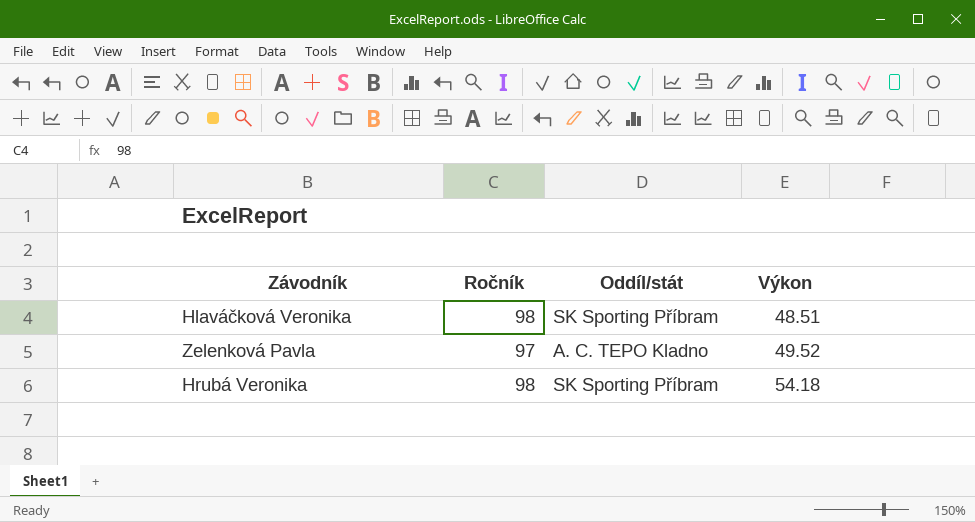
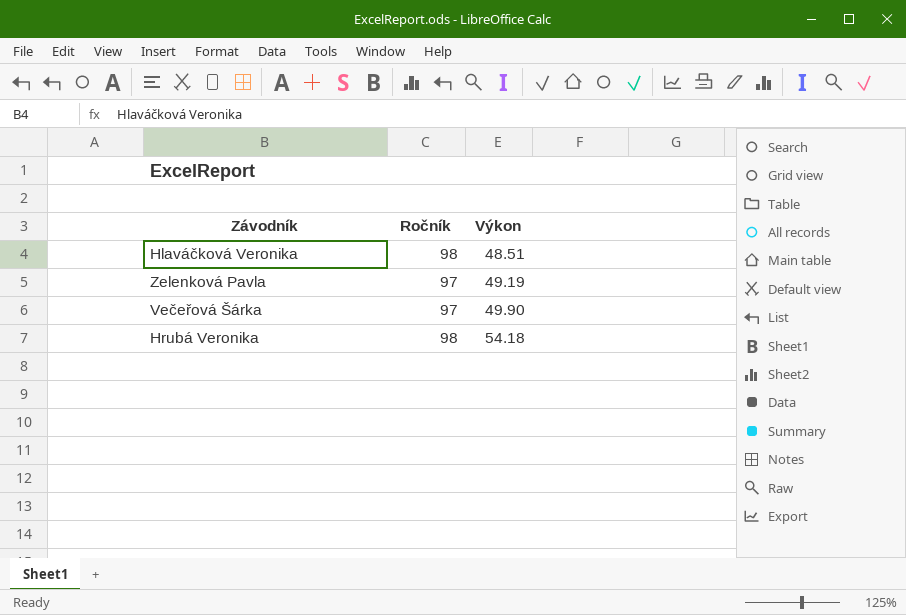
column Oddíl/stát | position: 3 -> none
Zelenková Pavla | Výkon: 49.52 -> 49.19
row Večeřová Šárka: none -> 97 | 49.90

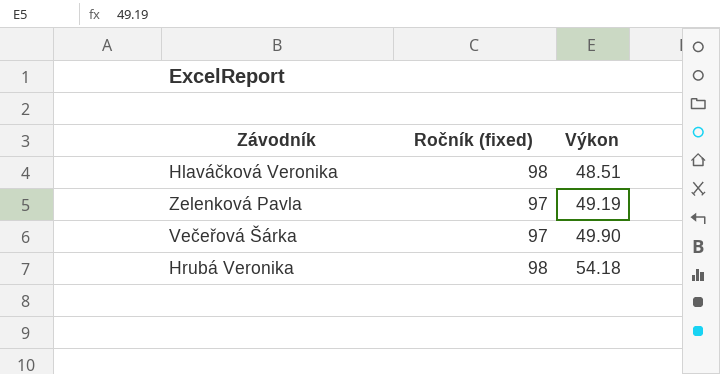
column name: Ročník -> Ročník (fixed)

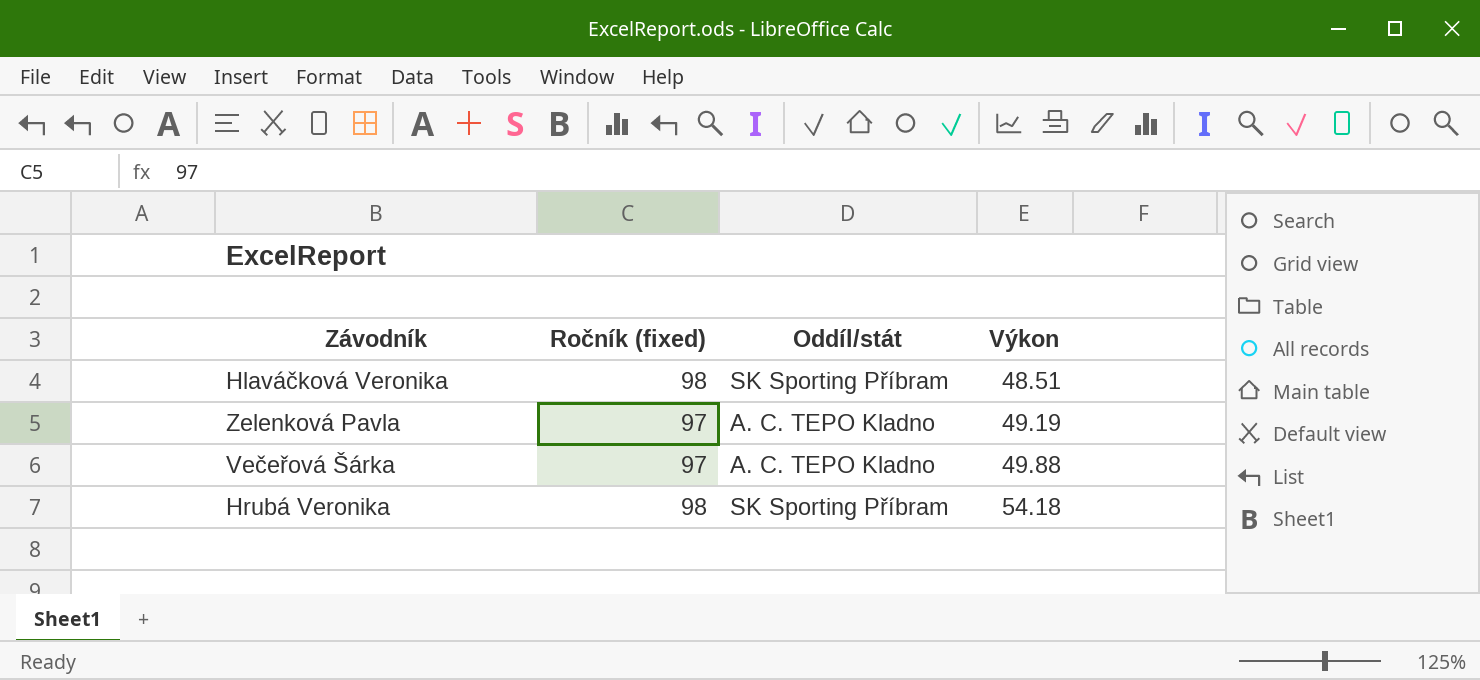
column Oddíl/stát | position: none -> 3
Večeřová Šárka | Výkon: 49.90 -> 49.88

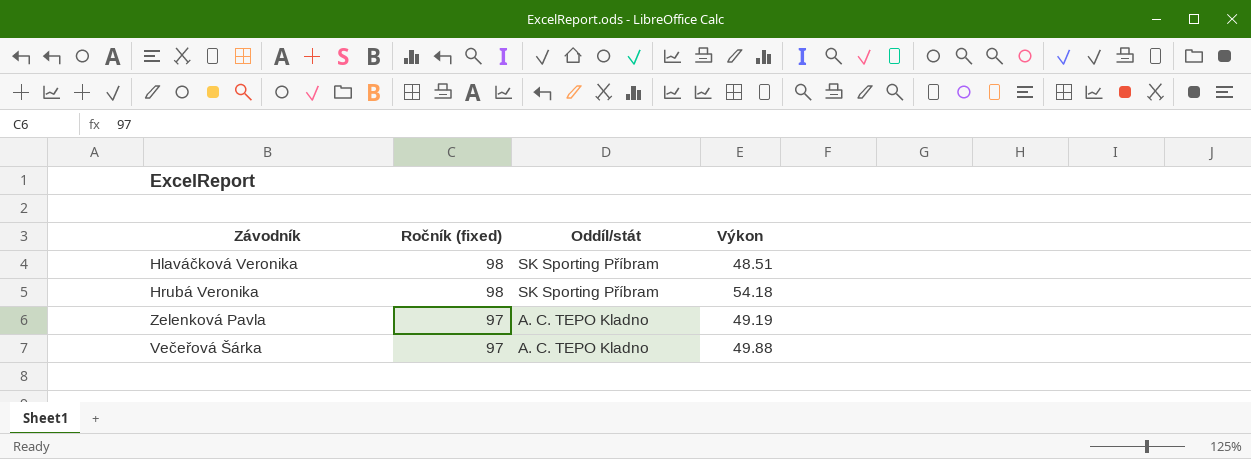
row order: Výkon ascending -> Ročník (fixed) descending

